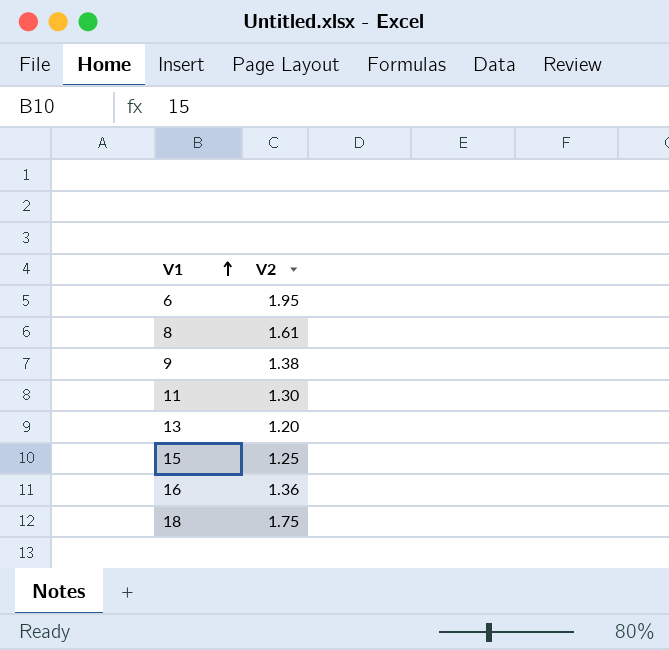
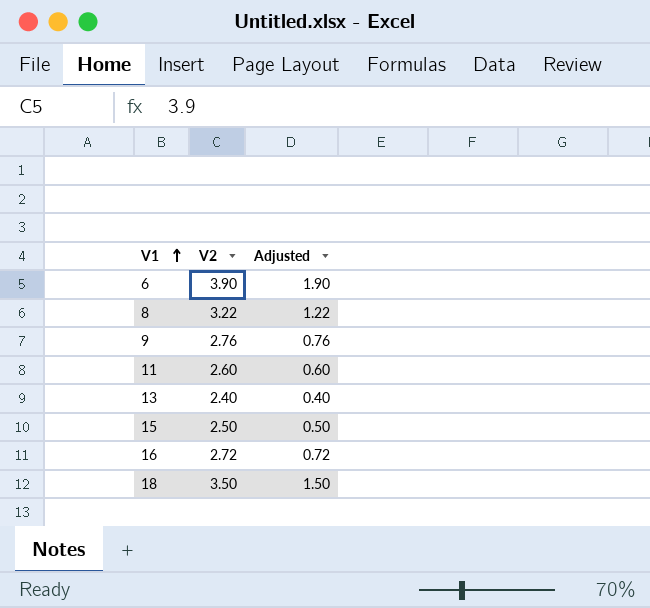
column Adjusted | formula: none -> [V2] - 2
6 | V2: 1.95 -> 3.90
8 | V2: 1.61 -> 3.22
9 | V2: 1.38 -> 2.76
11 | V2: 1.30 -> 2.60
13 | V2: 1.20 -> 2.40
15 | V2: 1.25 -> 2.50
16 | V2: 1.36 -> 2.72
18 | V2: 1.75 -> 3.50

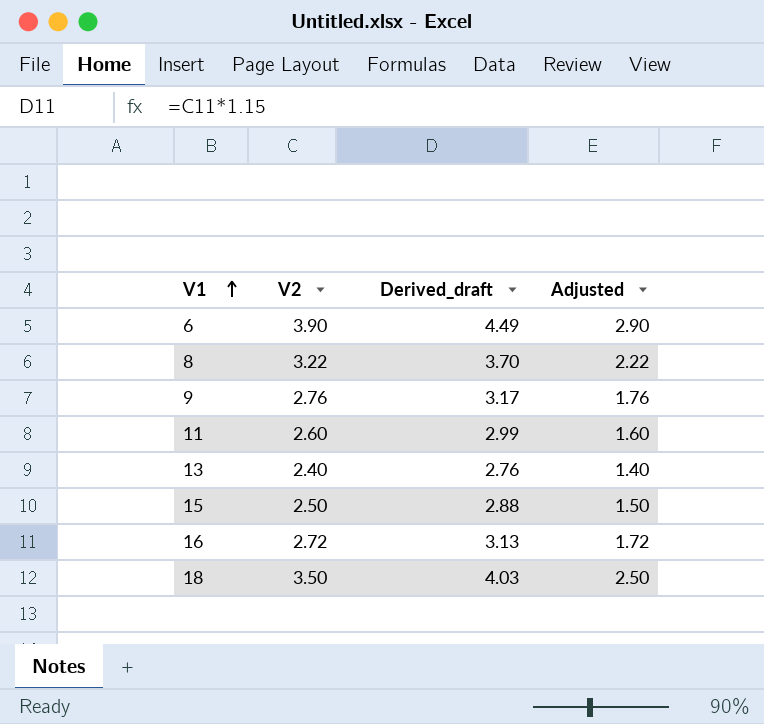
column Derived_draft | formula: none -> [V2] * 1.15
column Adjusted | formula: [V2] - 2 -> [V2] - 1

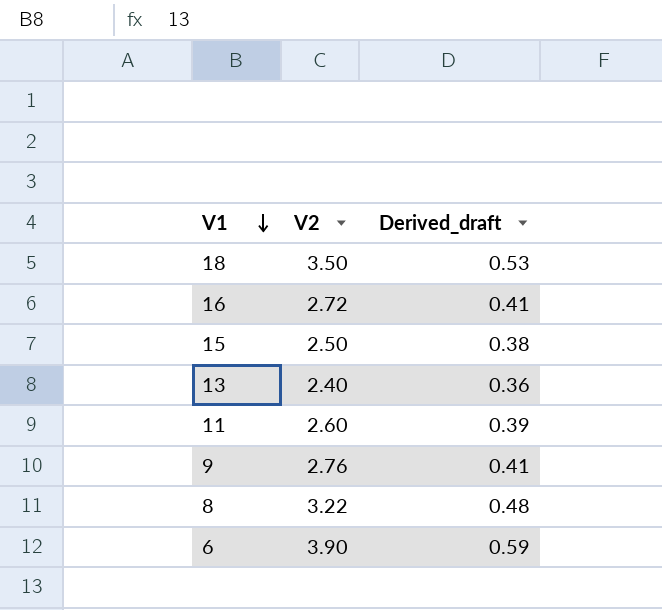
row order: V1 ascending -> V1 descending
column Adjusted | formula: [V2] - 1 -> none
column Derived_draft | formula: [V2] * 1.15 -> [V2] * 0.15

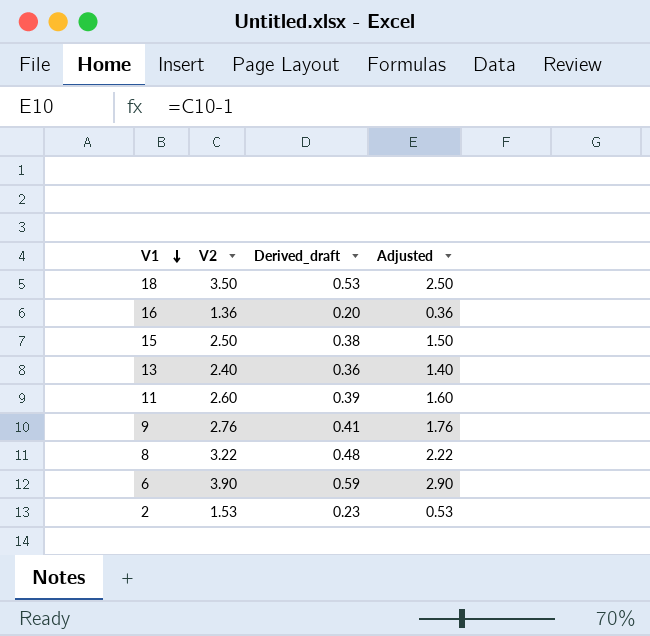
column Adjusted | formula: none -> [V2] - 1
16 | V2: 2.72 -> 1.36
16 | Derived_draft: 0.41 -> 0.20
row 2: none -> 1.53 | 0.23 | 0.53

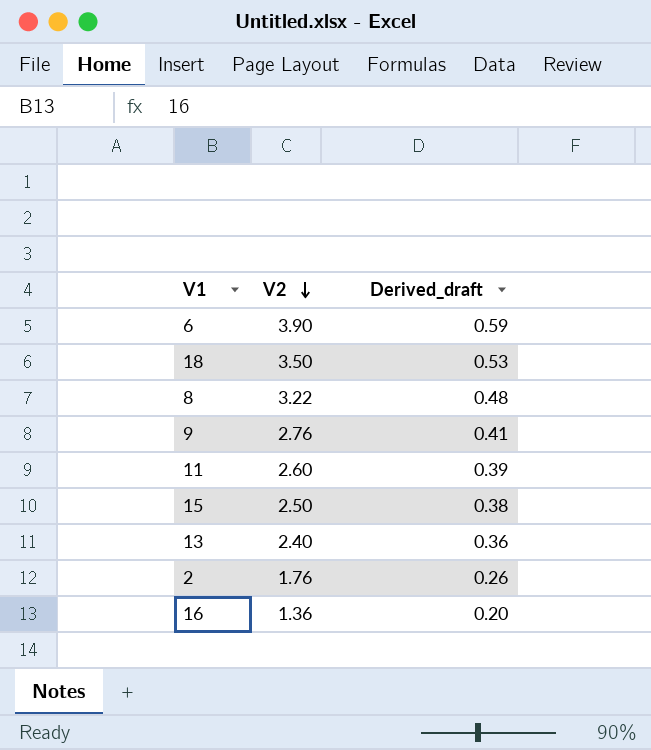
row order: V1 descending -> V2 descending
column Adjusted | formula: [V2] - 1 -> none
2 | V2: 1.53 -> 1.76
2 | Derived_draft: 0.23 -> 0.26

